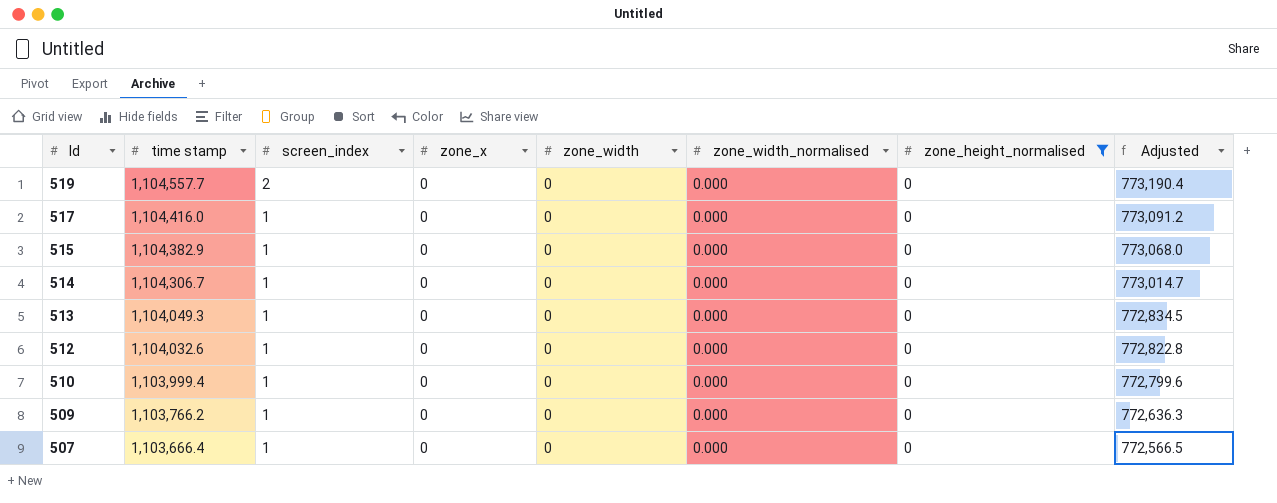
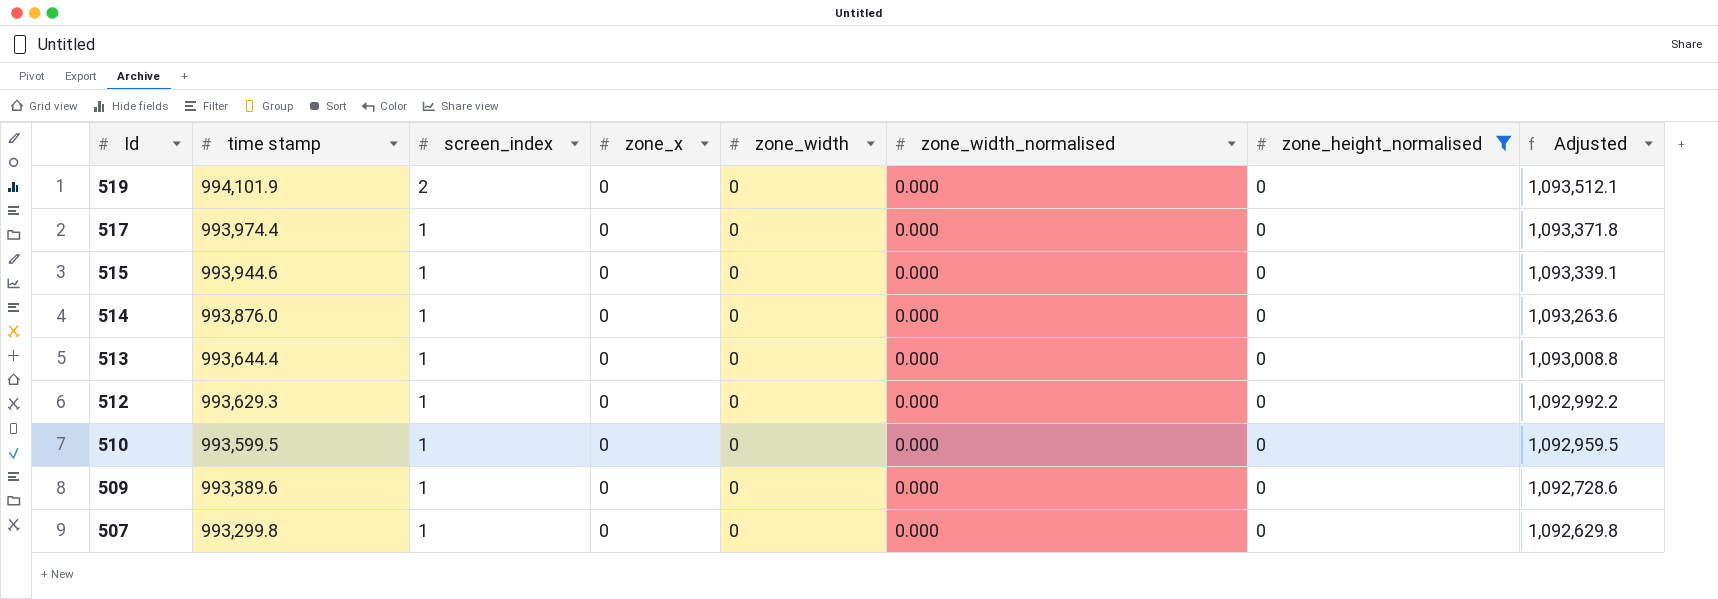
column Adjusted | formula: [time stamp] * 0.7 -> [time stamp] * 1.1
519 | time stamp: 1,104,557.7 -> 994,101.9
517 | time stamp: 1,104,416.0 -> 993,974.4
515 | time stamp: 1,104,382.9 -> 993,944.6
514 | time stamp: 1,104,306.7 -> 993,876.0
513 | time stamp: 1,104,049.3 -> 993,644.4
512 | time stamp: 1,104,032.6 -> 993,629.3
510 | time stamp: 1,103,999.4 -> 993,599.5
509 | time stamp: 1,103,766.2 -> 993,389.6
507 | time stamp: 1,103,666.4 -> 993,299.8

